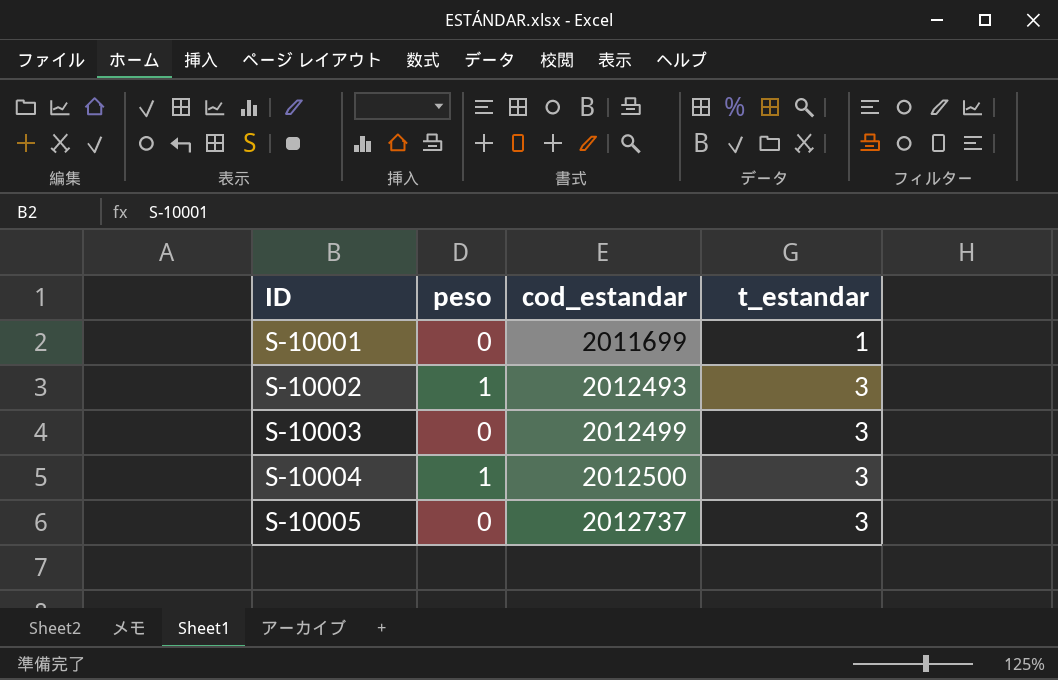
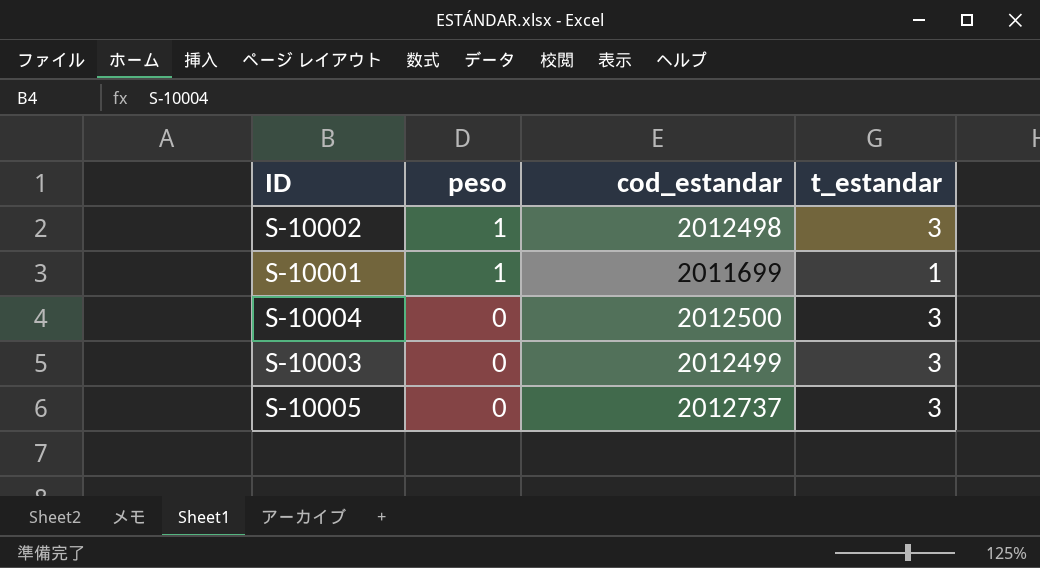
row order: ID ascending -> peso descending
S-10002 | cod_estandar: 2012493 -> 2012498
S-10001 | peso: 0 -> 1
S-10004 | peso: 1 -> 0

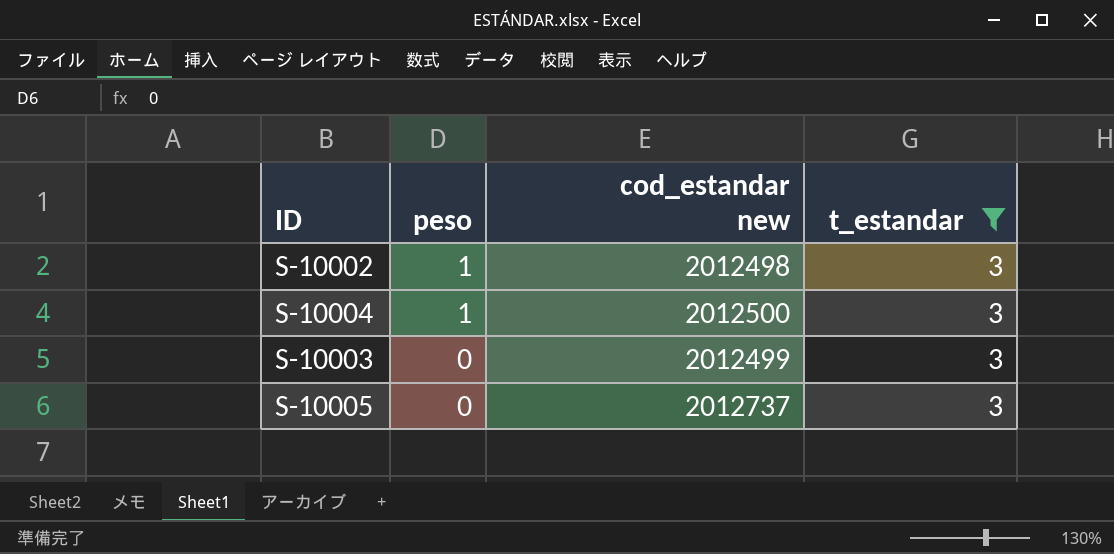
filter: none -> t_estandar = 3
column name: cod_estandar -> cod_estandar new
S-10004 | peso: 0 -> 1

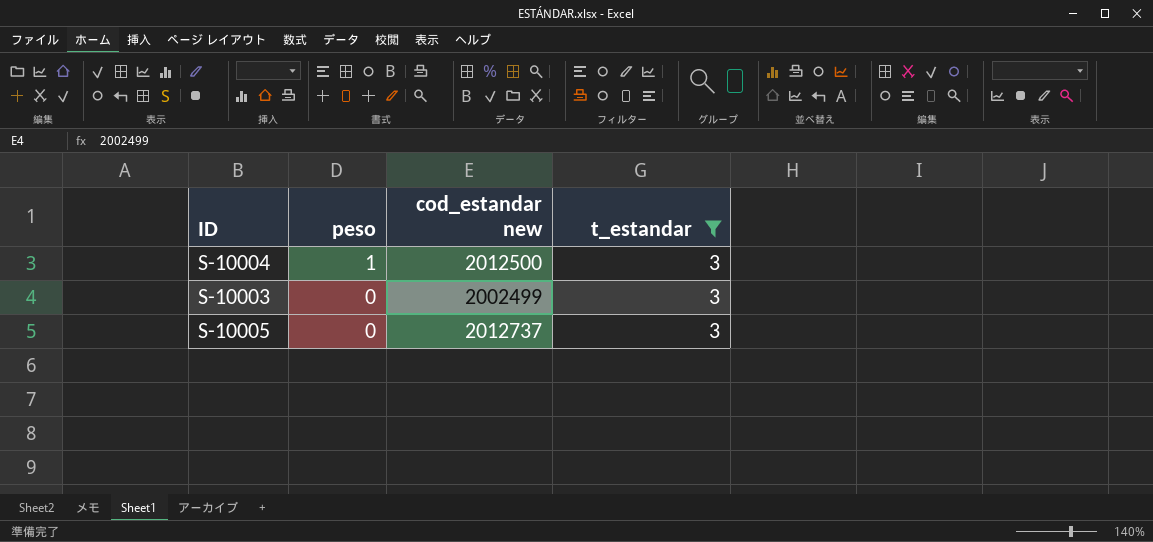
row S-10002: 1 | 2012498 | 3 -> none
S-10003 | cod_estandar new: 2012499 -> 2002499

